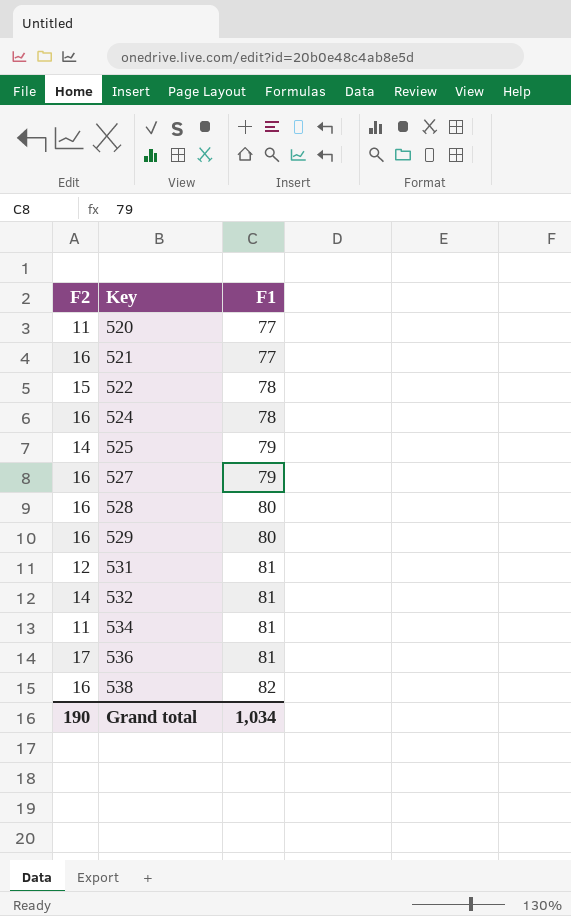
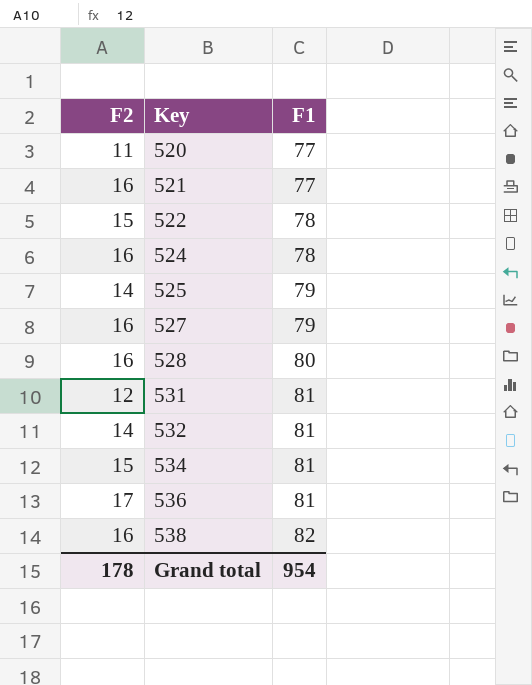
row 529: 16 | 80 -> none
534 | F2: 11 -> 15
Grand total | F2: 190 -> 178
Grand total | F1: 1,034 -> 954

